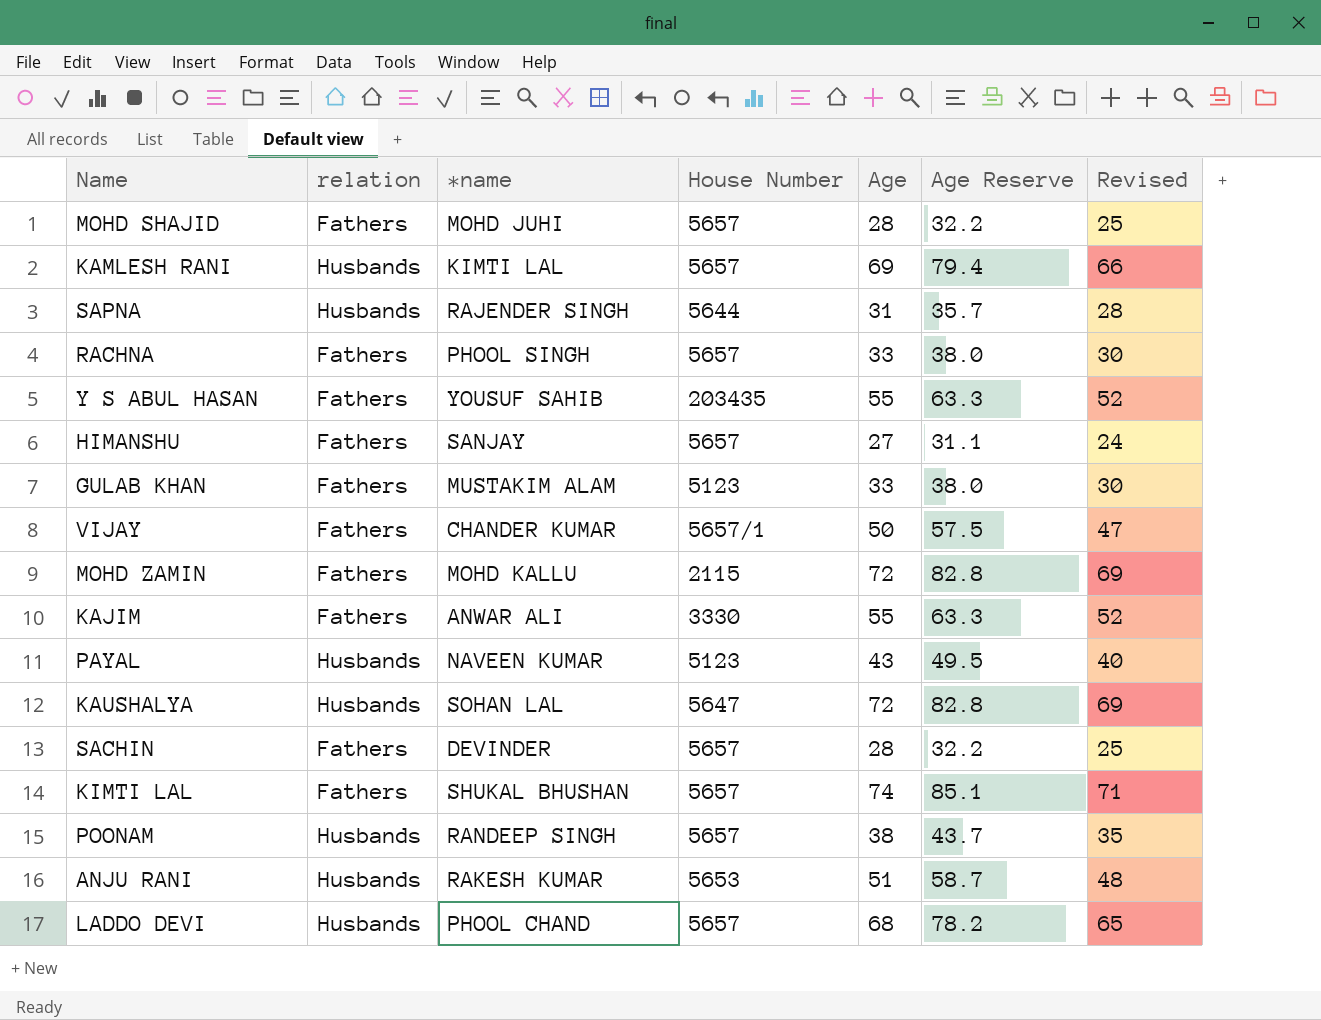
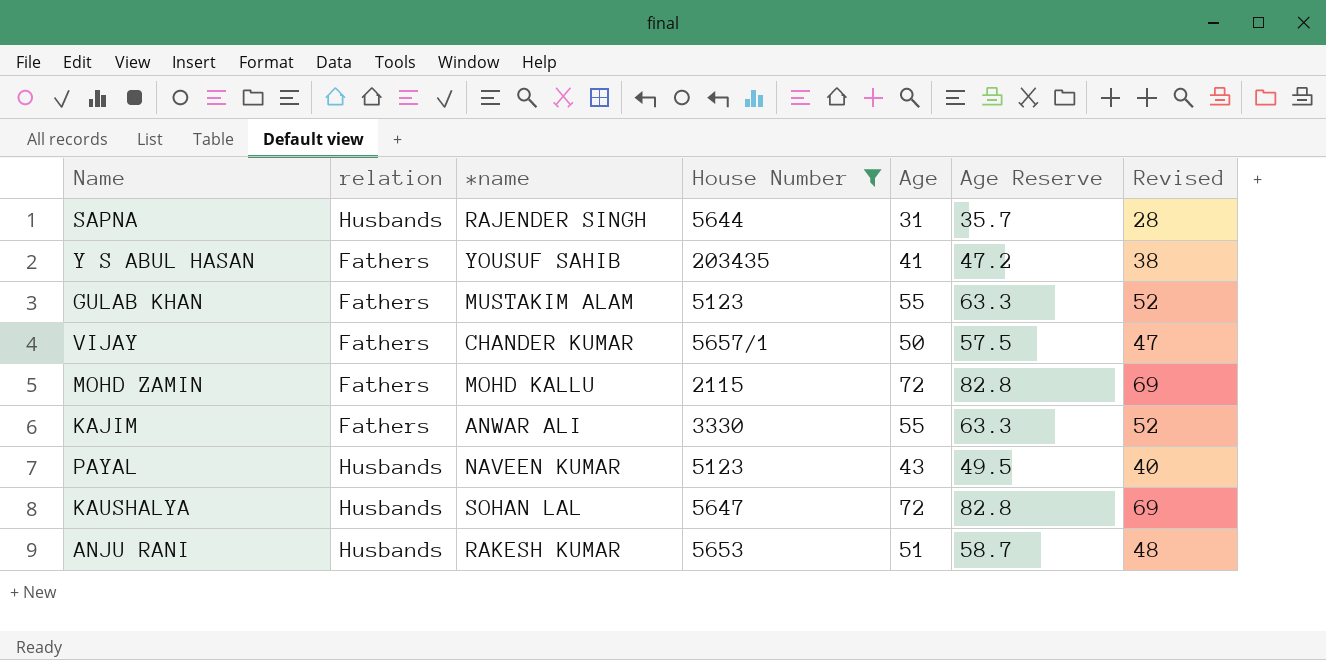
filter: none -> House Number != 5657
Y S ABUL HASAN | Age: 55 -> 41
Y S ABUL HASAN | Age Reserve: 63.3 -> 47.2
Y S ABUL HASAN | Revised: 52 -> 38
GULAB KHAN | Age: 33 -> 55
GULAB KHAN | Age Reserve: 38.0 -> 63.3
GULAB KHAN | Revised: 30 -> 52

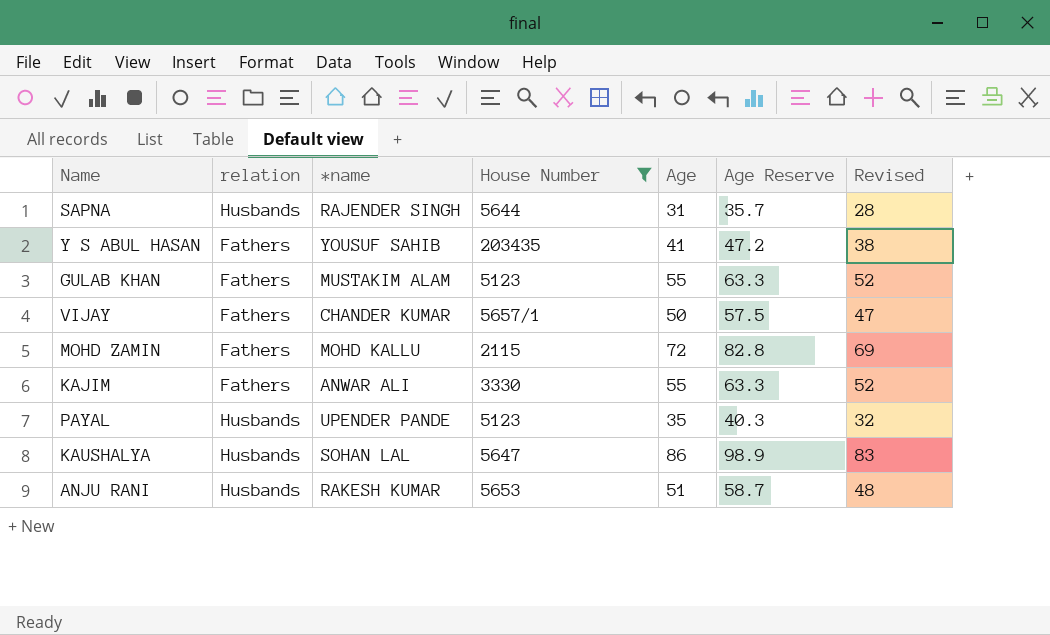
PAYAL | *name: NAVEEN KUMAR -> UPENDER PANDE
PAYAL | Age: 43 -> 35
PAYAL | Age Reserve: 49.5 -> 40.3
PAYAL | Revised: 40 -> 32
KAUSHALYA | Age: 72 -> 86
KAUSHALYA | Age Reserve: 82.8 -> 98.9
KAUSHALYA | Revised: 69 -> 83

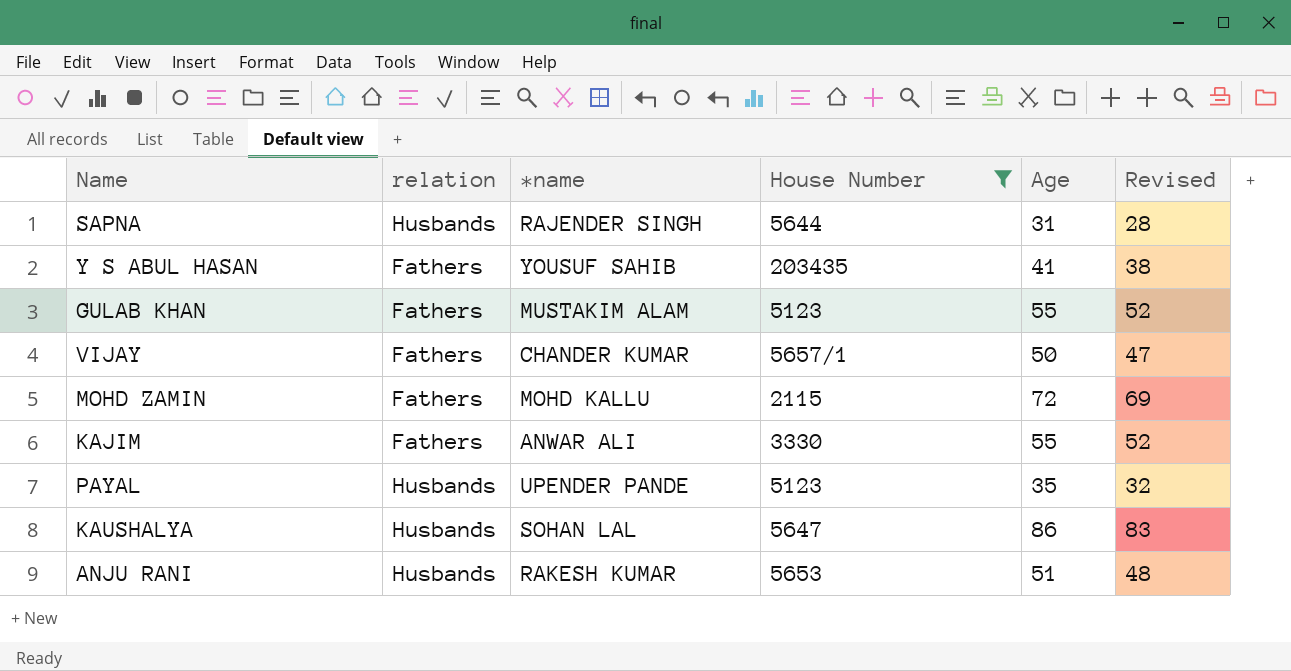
column Age Reserve | formula: [Age] * 1.15 -> none

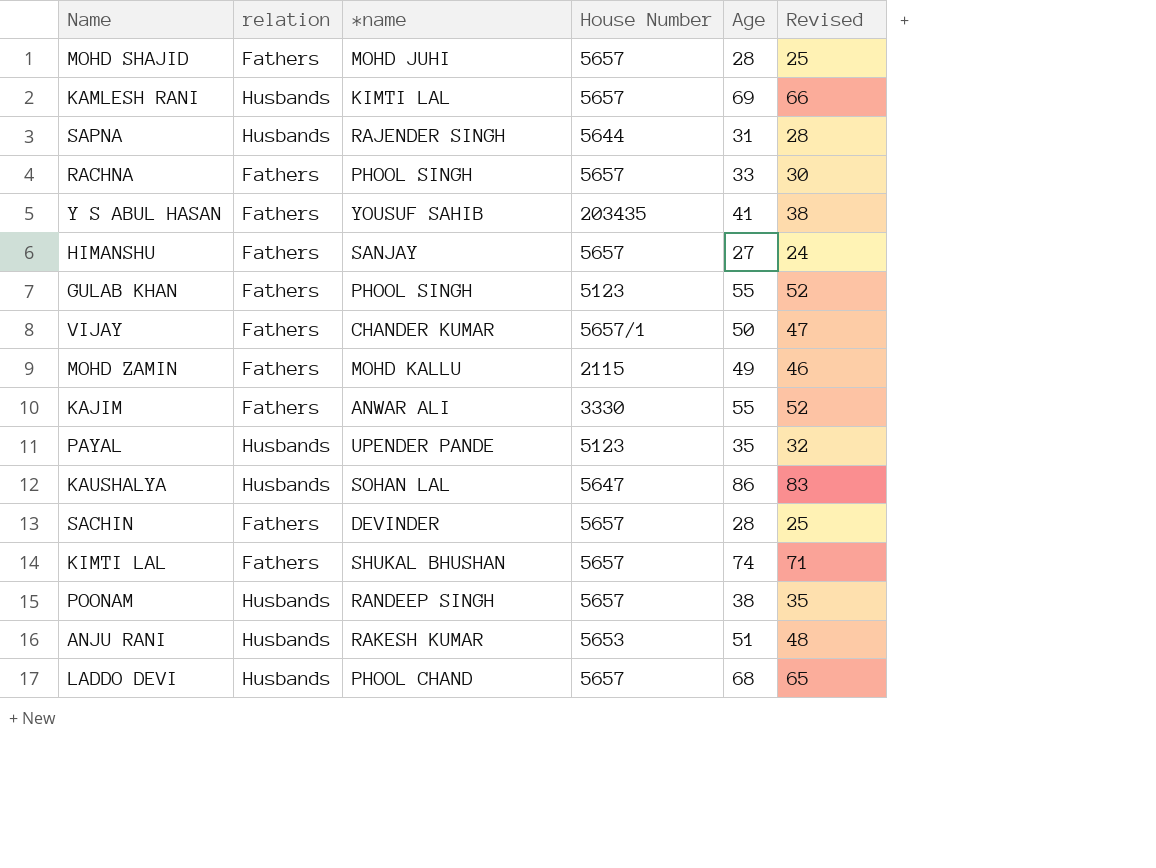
filter: House Number != 5657 -> none
GULAB KHAN | *name: MUSTAKIM ALAM -> PHOOL SINGH
MOHD ZAMIN | Age: 72 -> 49
MOHD ZAMIN | Revised: 69 -> 46

